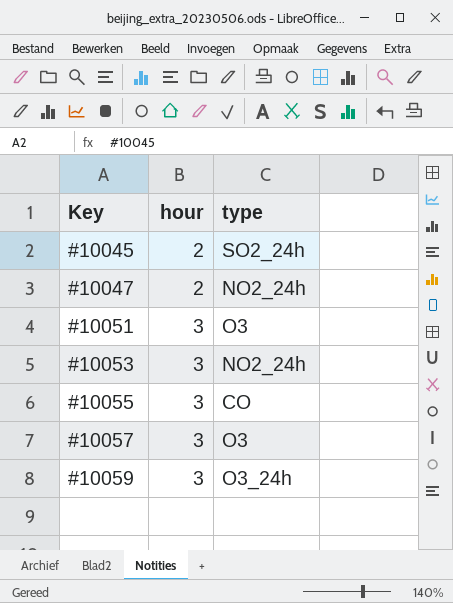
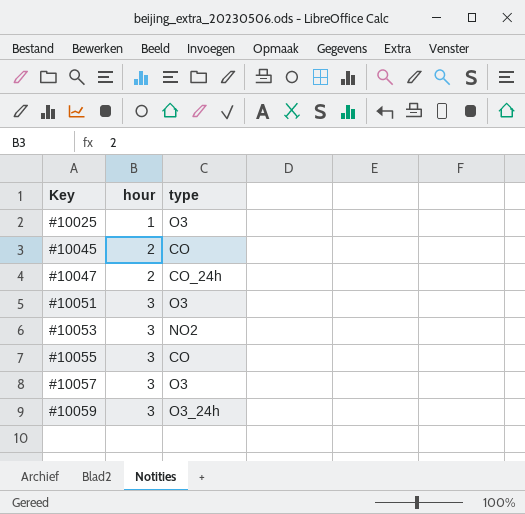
row #10025: none -> 1 | O3
#10045 | type: SO2_24h -> CO
#10047 | type: NO2_24h -> CO_24h
#10053 | type: NO2_24h -> NO2

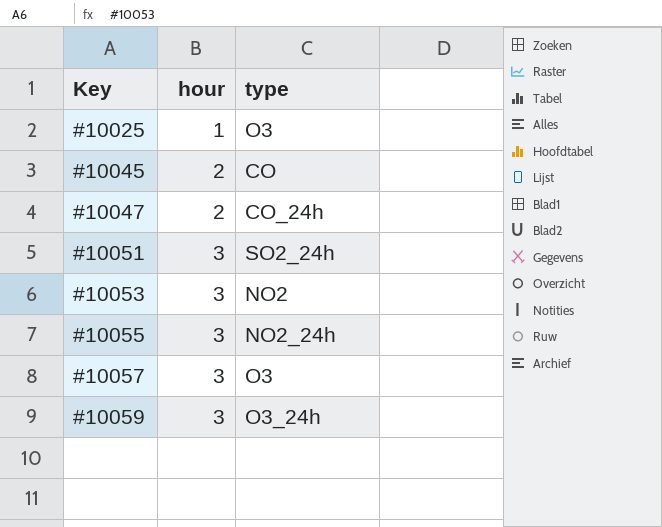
#10051 | type: O3 -> SO2_24h
#10055 | type: CO -> NO2_24h

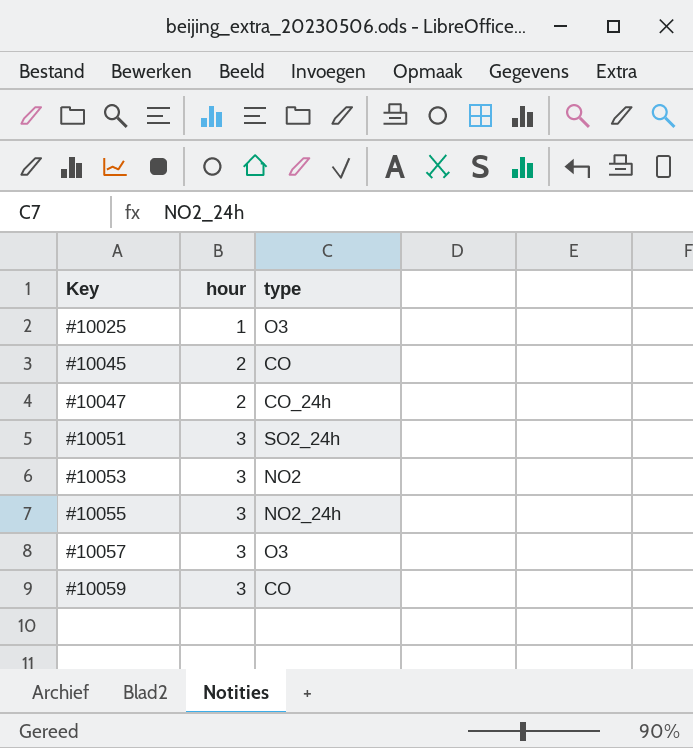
#10059 | type: O3_24h -> CO

